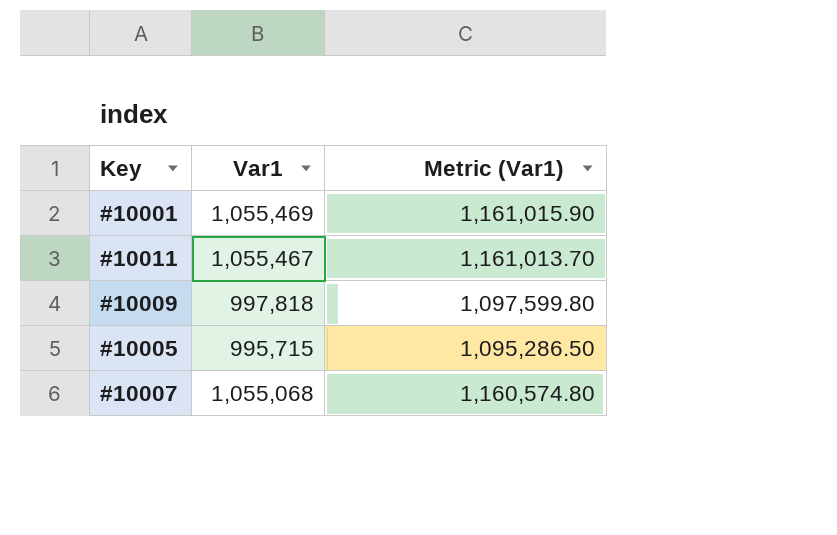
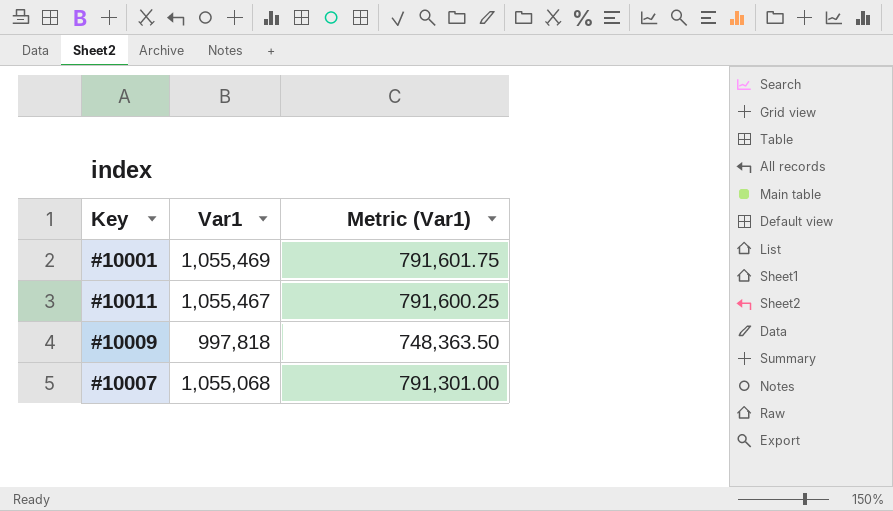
column Metric (Var1) | formula: [Var1] * 1.1 -> [Var1] * 0.75
row #10005: 995,715 | 1,095,286.50 -> none

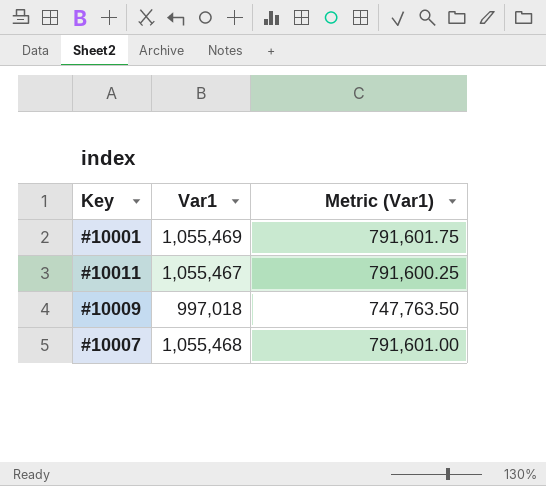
#10009 | Var1: 997,818 -> 997,018
#10009 | Metric (Var1): 748,363.50 -> 747,763.50
#10007 | Var1: 1,055,068 -> 1,055,468
#10007 | Metric (Var1): 791,301.00 -> 791,601.00

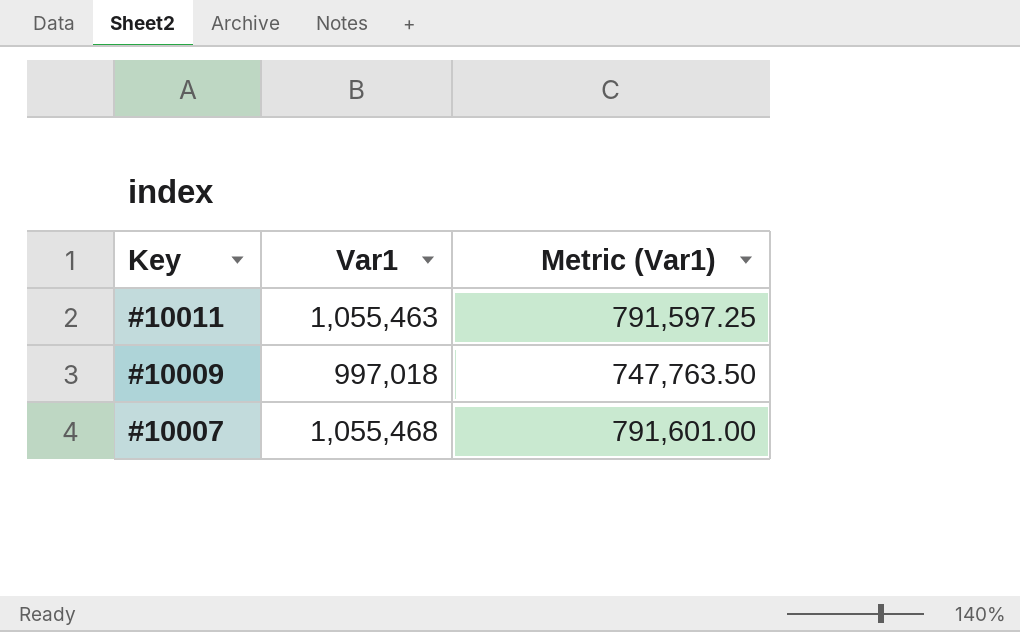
row #10001: 1,055,469 | 791,601.75 -> none
#10011 | Var1: 1,055,467 -> 1,055,463
#10011 | Metric (Var1): 791,600.25 -> 791,597.25

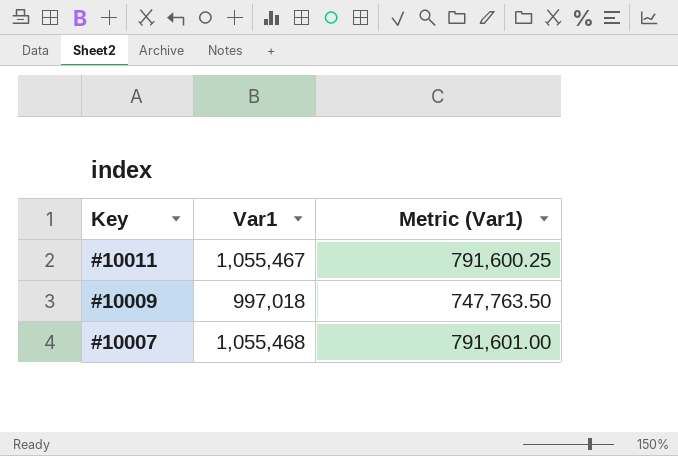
#10011 | Var1: 1,055,463 -> 1,055,467
#10011 | Metric (Var1): 791,597.25 -> 791,600.25

